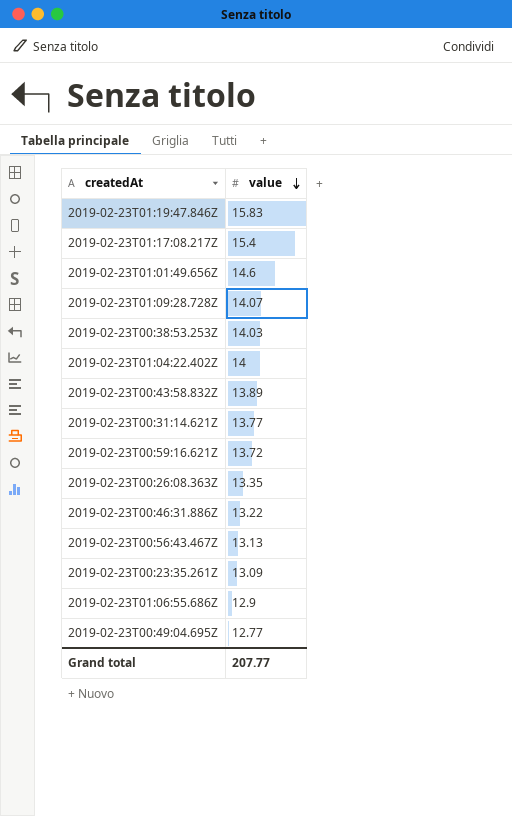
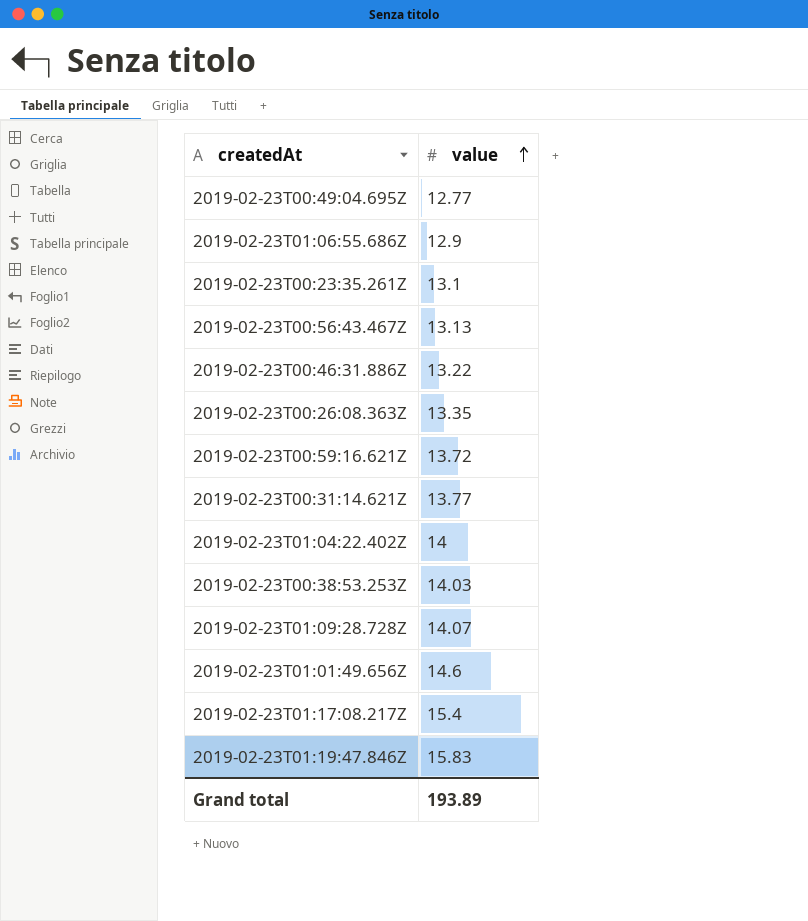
row order: value descending -> value ascending
row 2019-02-23T00:43:58.832Z: 13.89 -> none
2019-02-23T00:23:35.261Z | value: 13.09 -> 13.1
Grand total | value: 207.77 -> 193.89

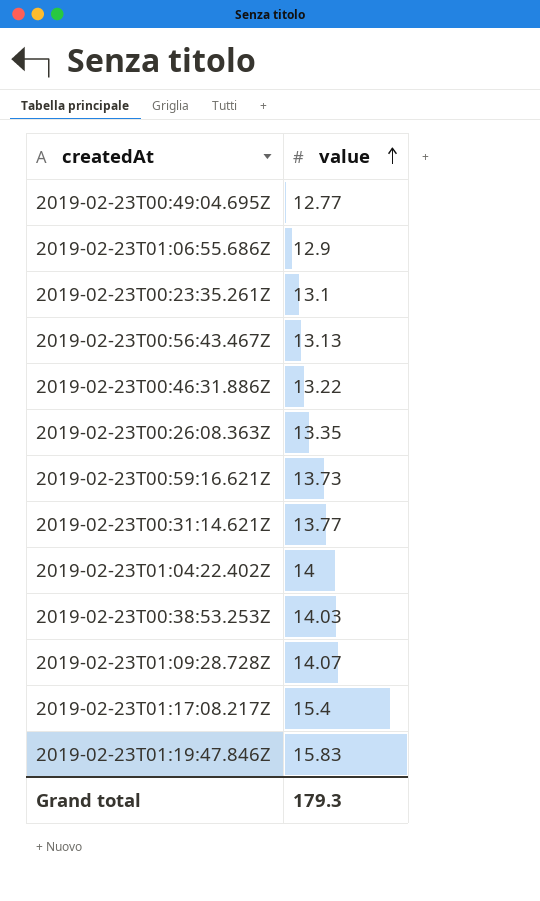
row 2019-02-23T01:01:49.656Z: 14.6 -> none
2019-02-23T00:59:16.621Z | value: 13.72 -> 13.73
Grand total | value: 193.89 -> 179.3

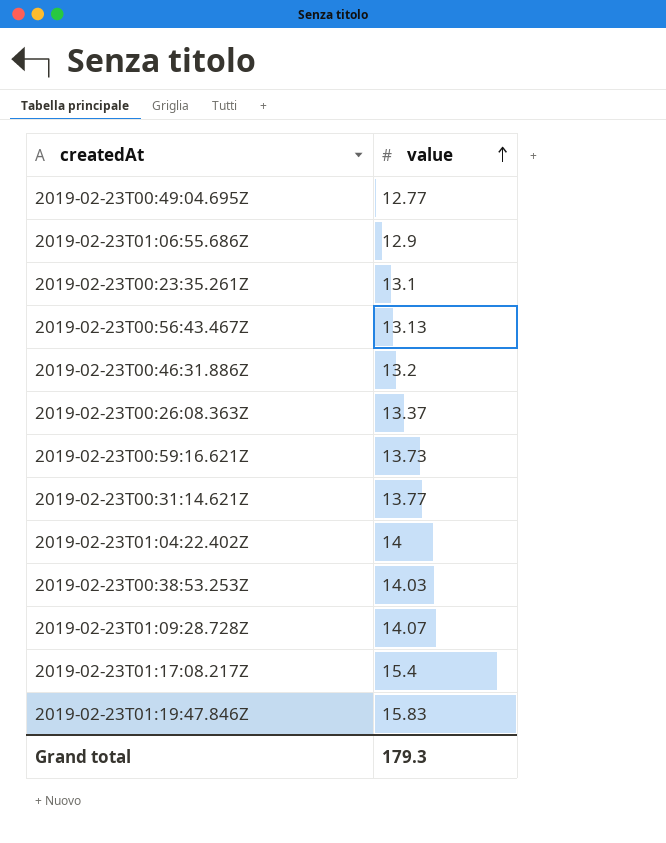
2019-02-23T00:46:31.886Z | value: 13.22 -> 13.2
2019-02-23T00:26:08.363Z | value: 13.35 -> 13.37

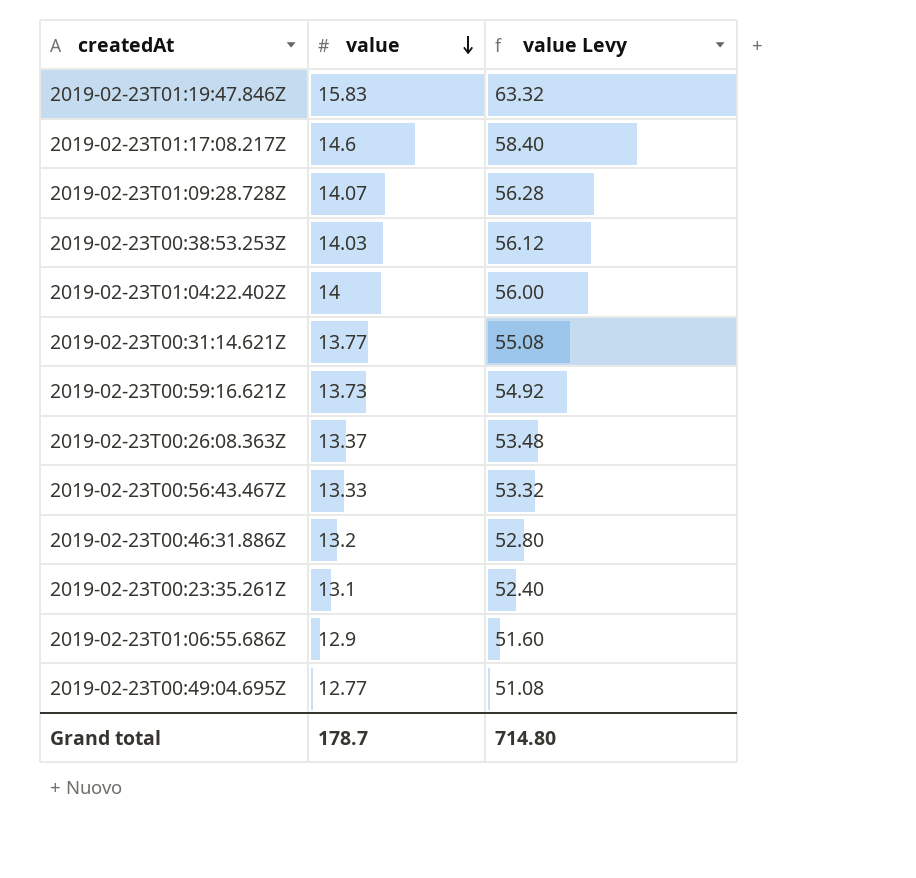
row order: value ascending -> value descending
column value Levy | formula: none -> [value] * 4
2019-02-23T01:17:08.217Z | value: 15.4 -> 14.6
2019-02-23T00:56:43.467Z | value: 13.13 -> 13.33
Grand total | value: 179.3 -> 178.7

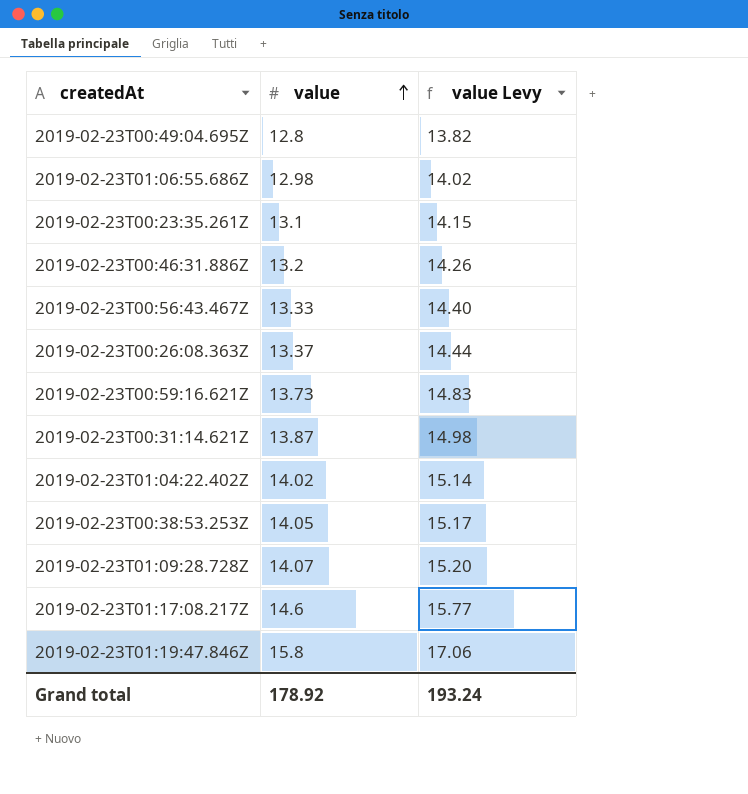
row order: value descending -> value ascending
column value Levy | formula: [value] * 4 -> [value] * 1.08
2019-02-23T00:49:04.695Z | value: 12.77 -> 12.8
2019-02-23T01:06:55.686Z | value: 12.9 -> 12.98
2019-02-23T00:31:14.621Z | value: 13.77 -> 13.87
2019-02-23T01:04:22.402Z | value: 14 -> 14.02
2019-02-23T00:38:53.253Z | value: 14.03 -> 14.05
2019-02-23T01:19:47.846Z | value: 15.83 -> 15.8
Grand total | value: 178.7 -> 178.92
Grand total | value Levy: 714.80 -> 193.24

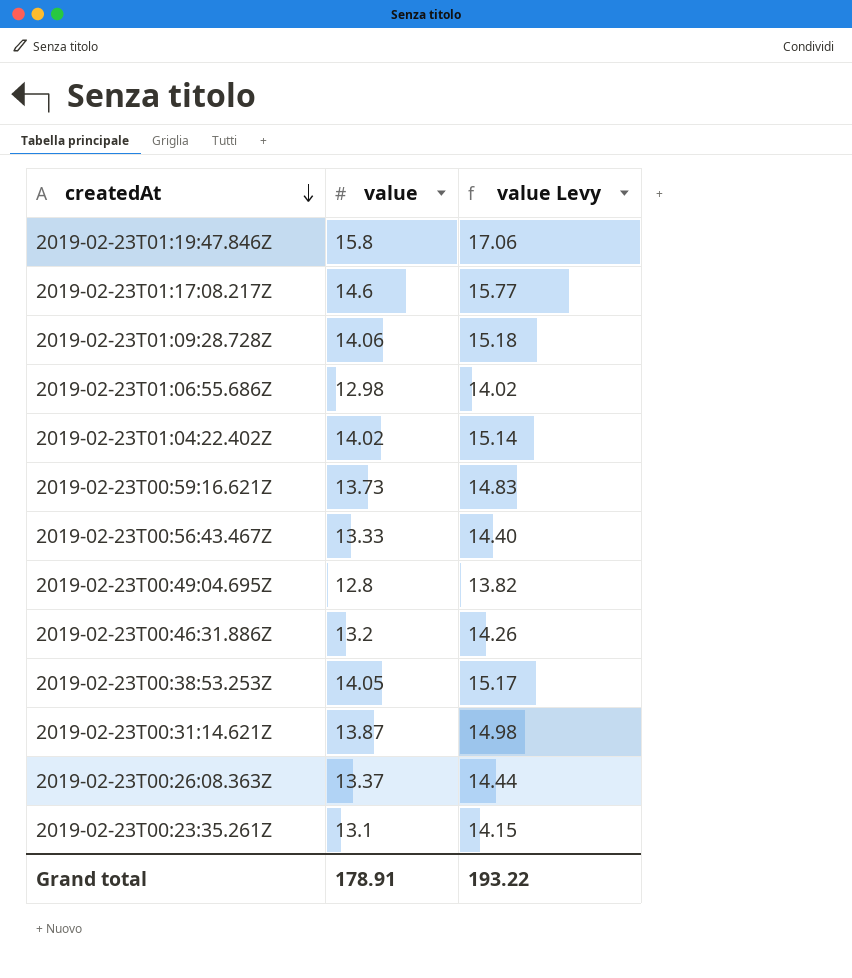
row order: value ascending -> createdAt descending
2019-02-23T01:09:28.728Z | value: 14.07 -> 14.06
2019-02-23T01:09:28.728Z | value Levy: 15.20 -> 15.18
Grand total | value: 178.92 -> 178.91
Grand total | value Levy: 193.24 -> 193.22

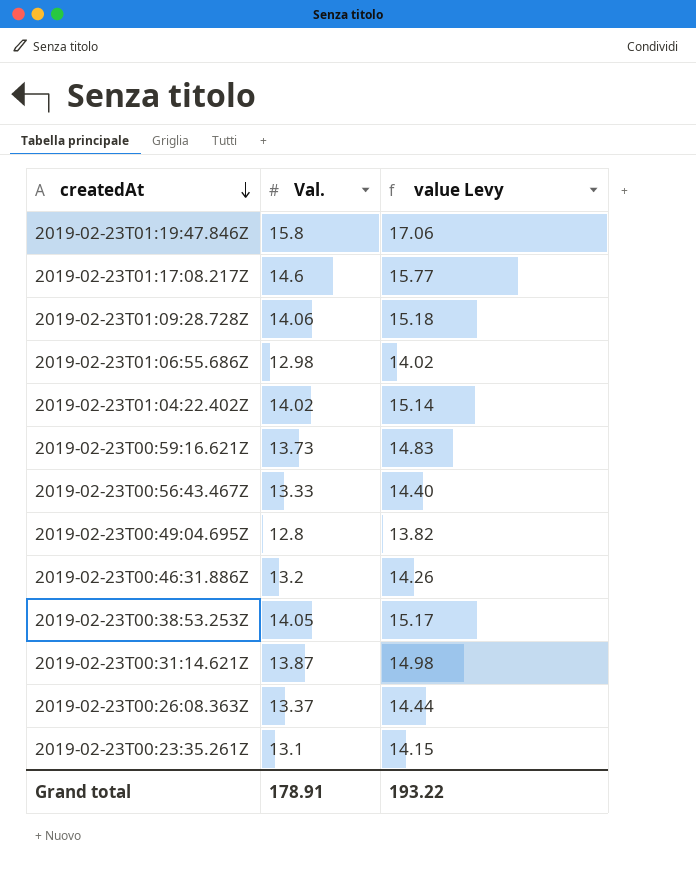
column name: value -> Val.

